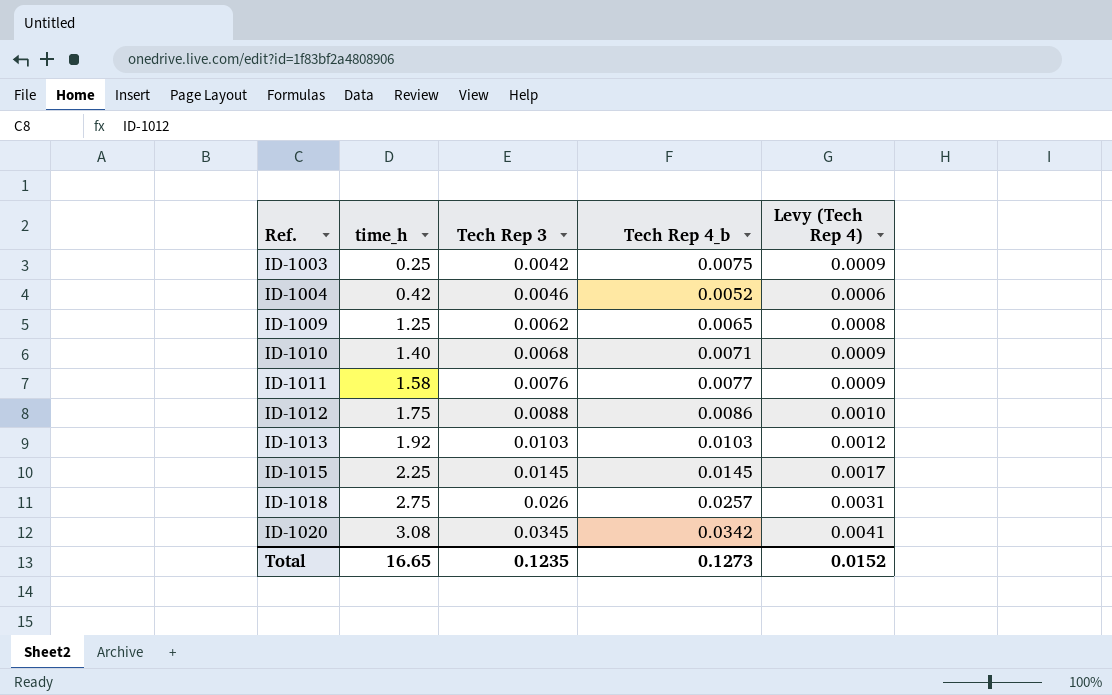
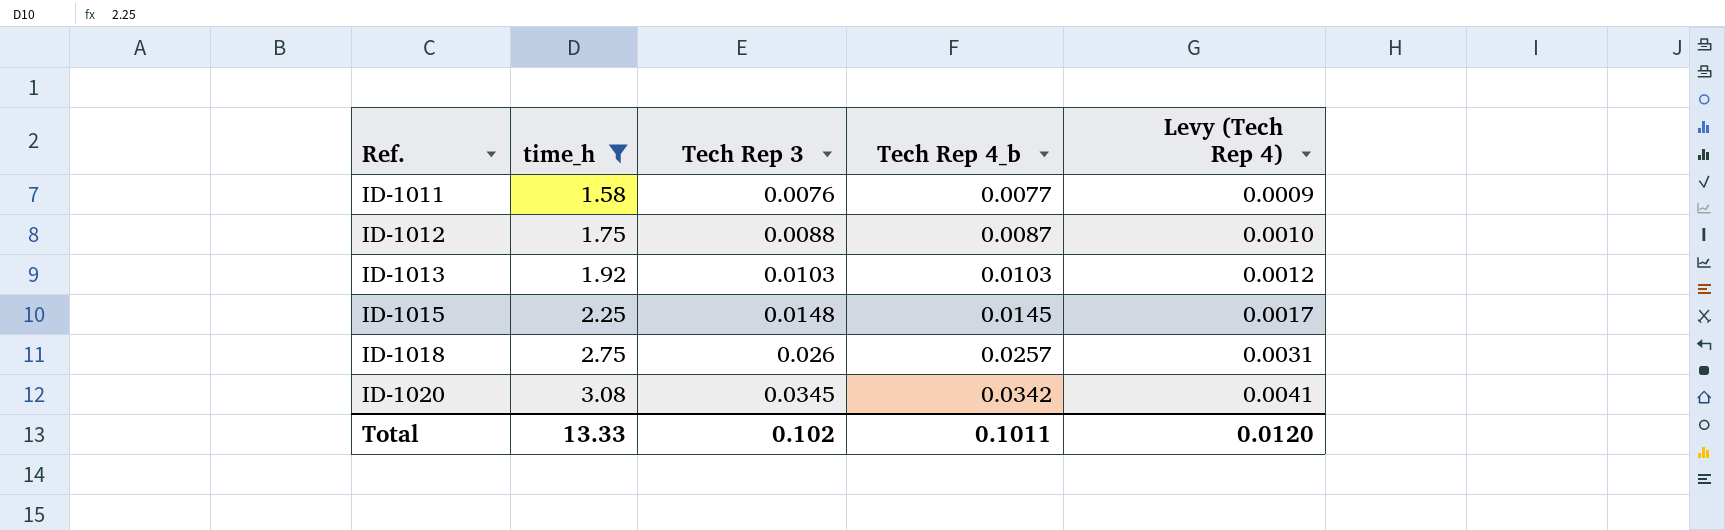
filter: none -> time_h >= 1.58
ID-1012 | Tech Rep 4_b: 0.0086 -> 0.0087
ID-1015 | Tech Rep 3: 0.0145 -> 0.0148
Total | time_h: 16.65 -> 13.33
Total | Tech Rep 3: 0.1235 -> 0.102
Total | Tech Rep 4_b: 0.1273 -> 0.1011
Total | Levy (Tech Rep 4): 0.0152 -> 0.0120

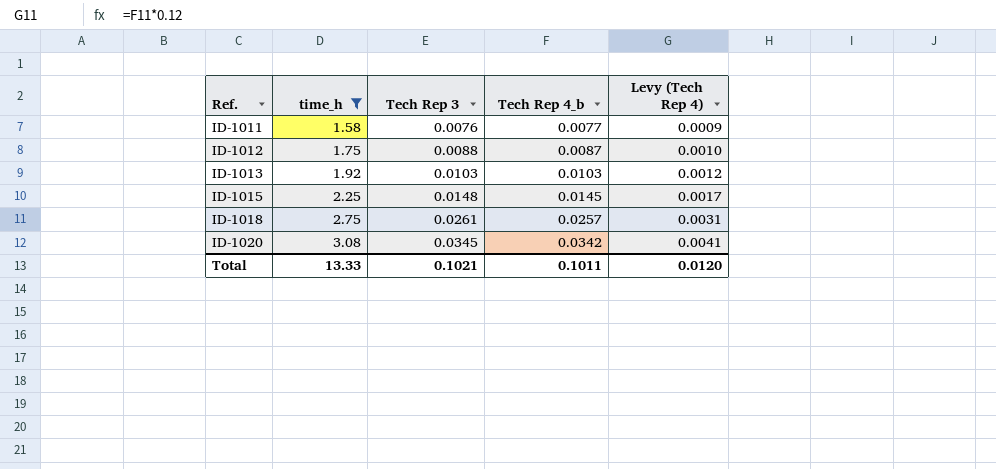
ID-1018 | Tech Rep 3: 0.026 -> 0.0261
Total | Tech Rep 3: 0.102 -> 0.1021

